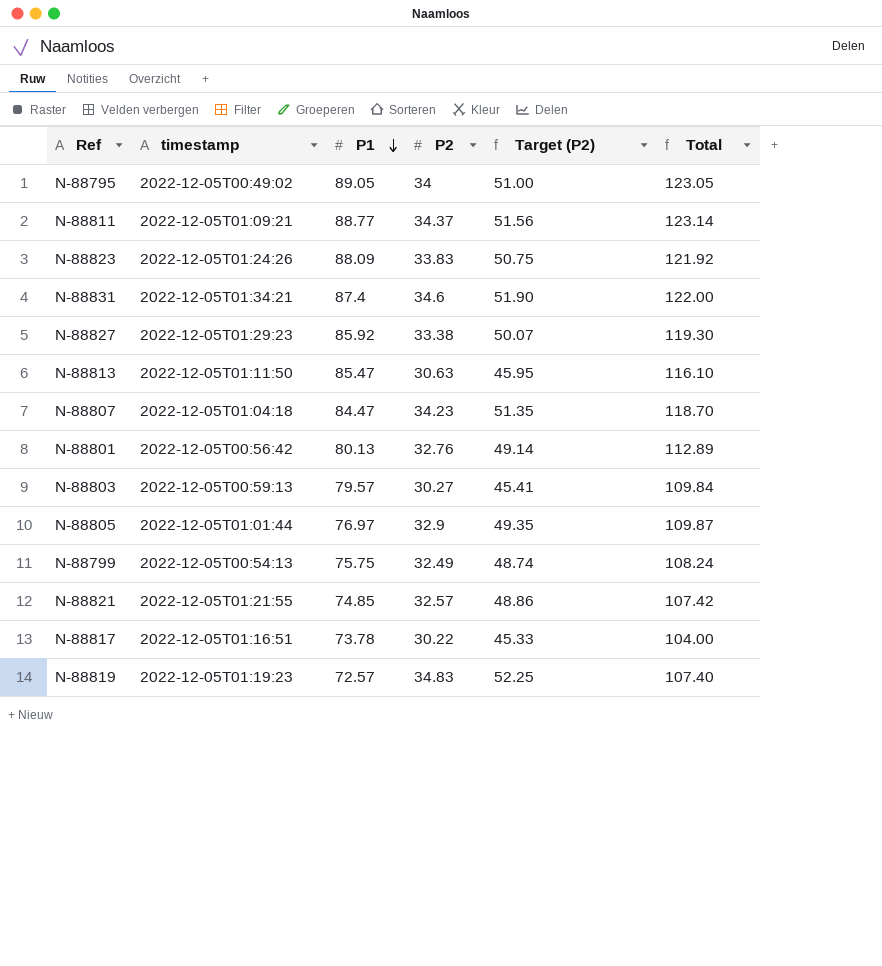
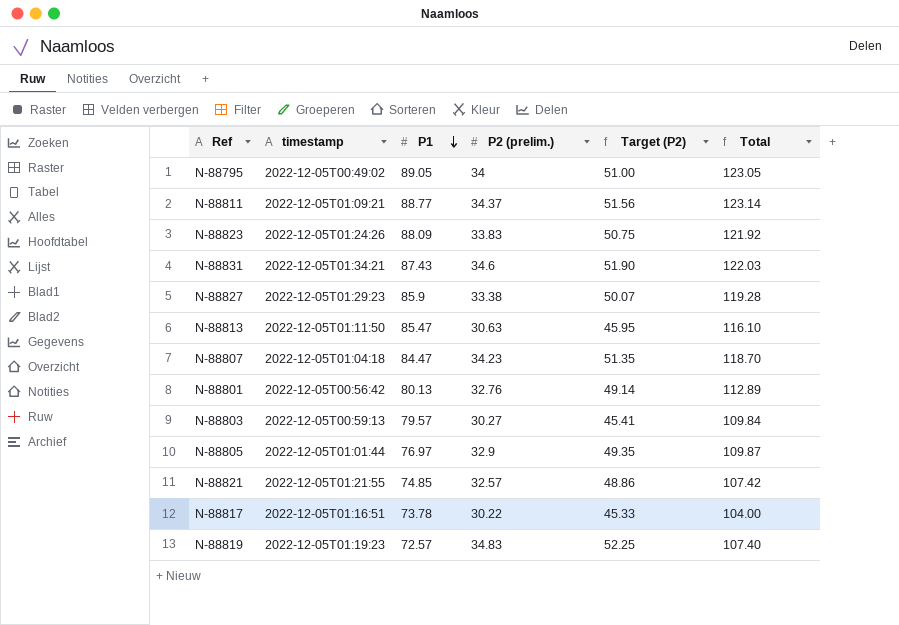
column name: P2 -> P2 (prelim.)
row N-88799: 2022-12-05T00:54:13 | 75.75 | 32.49 | 48.74 | 108.24 -> none
N-88831 | P1: 87.4 -> 87.43
N-88831 | Total: 122.00 -> 122.03
N-88827 | P1: 85.92 -> 85.9
N-88827 | Total: 119.30 -> 119.28

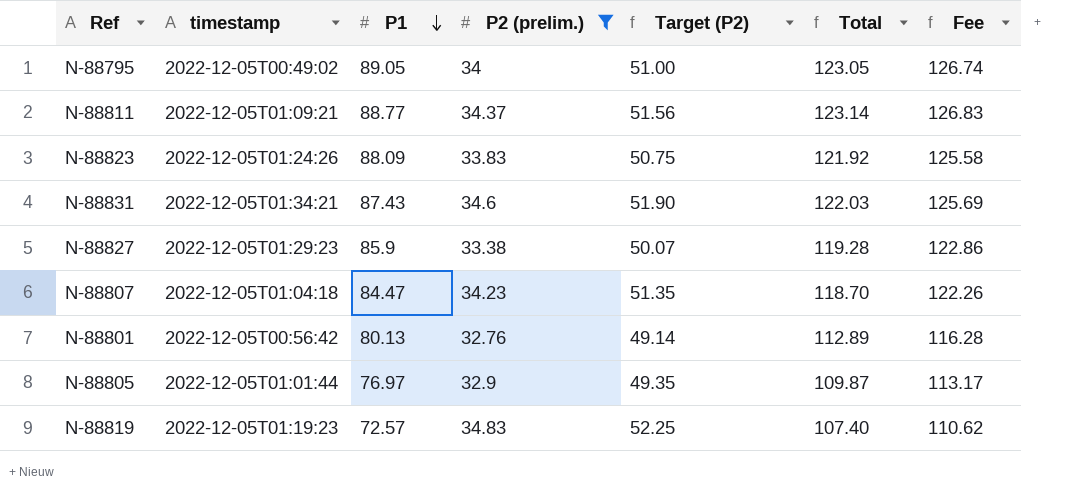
filter: none -> P2 (prelim.) >= 32.76
column Fee | formula: none -> [Total] * 1.03

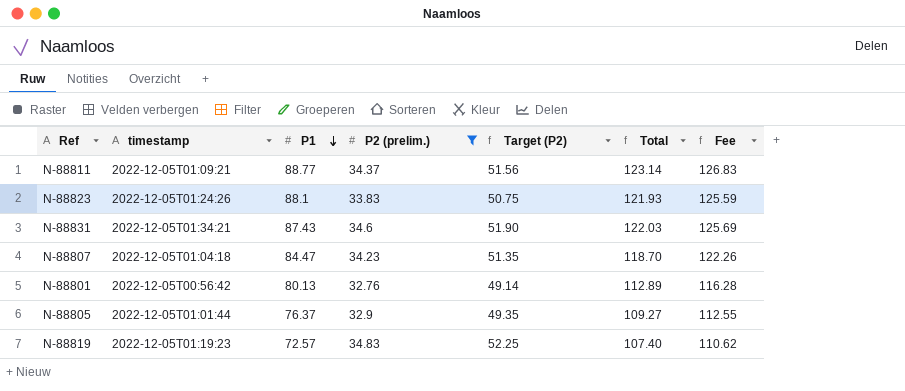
row N-88795: 2022-12-05T00:49:02 | 89.05 | 34 | 51.00 | 123.05 | 126.74 -> none
row N-88827: 2022-12-05T01:29:23 | 85.9 | 33.38 | 50.07 | 119.28 | 122.86 -> none
N-88823 | P1: 88.09 -> 88.1
N-88823 | Total: 121.92 -> 121.93
N-88823 | Fee: 125.58 -> 125.59
N-88805 | P1: 76.97 -> 76.37
N-88805 | Total: 109.87 -> 109.27
N-88805 | Fee: 113.17 -> 112.55

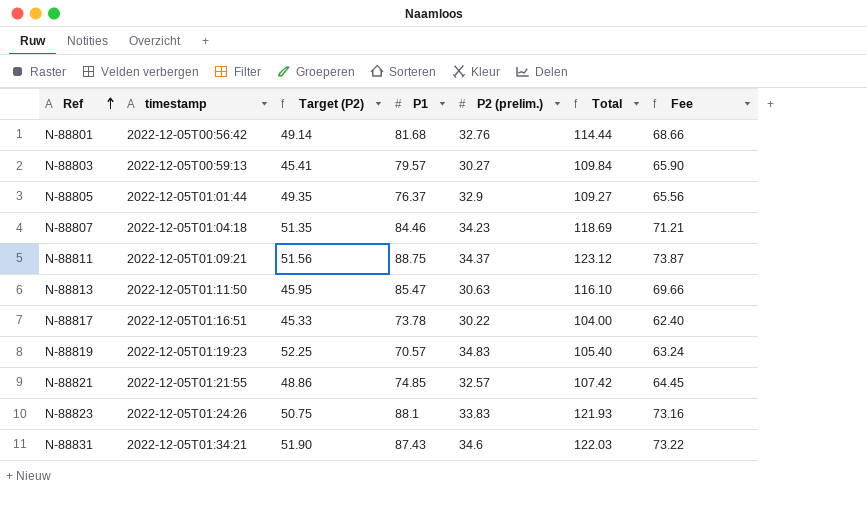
filter: P2 (prelim.) >= 32.76 -> none
row order: P1 descending -> Ref ascending
column Target (P2) | position: 5 -> 3
column Fee | formula: [Total] * 1.03 -> [Total] * 0.6
N-88801 | P1: 80.13 -> 81.68
N-88801 | Total: 112.89 -> 114.44
N-88807 | P1: 84.47 -> 84.46
N-88807 | Total: 118.70 -> 118.69
N-88811 | P1: 88.77 -> 88.75
N-88811 | Total: 123.14 -> 123.12
N-88819 | P1: 72.57 -> 70.57
N-88819 | Total: 107.40 -> 105.40

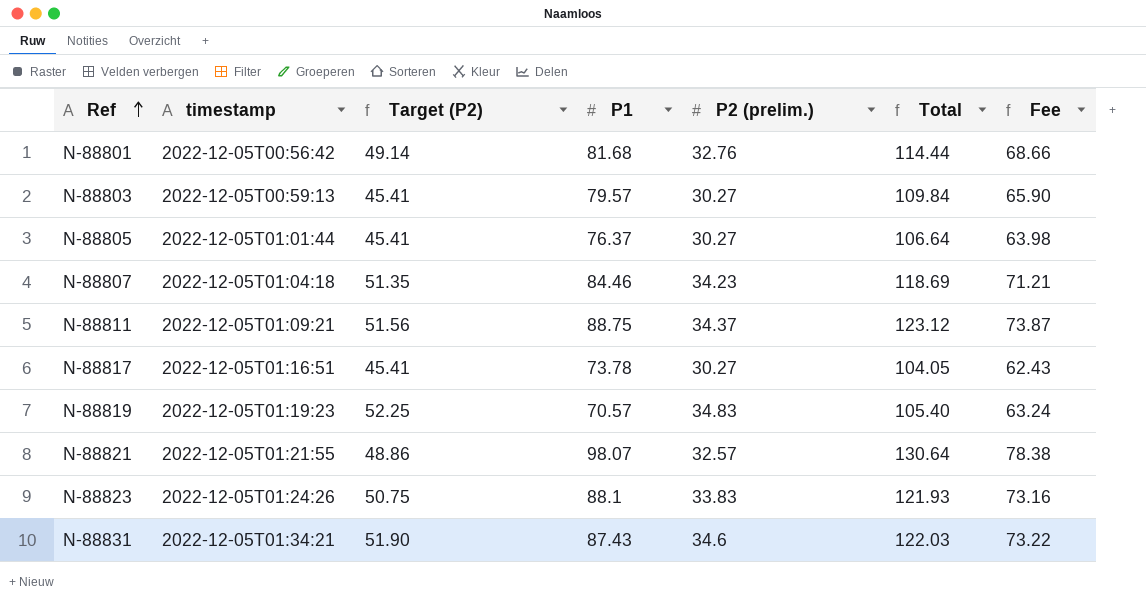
row N-88813: 2022-12-05T01:11:50 | 45.95 | 85.47 | 30.63 | 116.10 | 69.66 -> none
N-88805 | Target (P2): 49.35 -> 45.41
N-88805 | P2 (prelim.): 32.9 -> 30.27
N-88805 | Total: 109.27 -> 106.64
N-88805 | Fee: 65.56 -> 63.98
N-88817 | Target (P2): 45.33 -> 45.41
N-88817 | P2 (prelim.): 30.22 -> 30.27
N-88817 | Total: 104.00 -> 104.05
N-88817 | Fee: 62.40 -> 62.43
N-88821 | P1: 74.85 -> 98.07
N-88821 | Total: 107.42 -> 130.64
N-88821 | Fee: 64.45 -> 78.38

